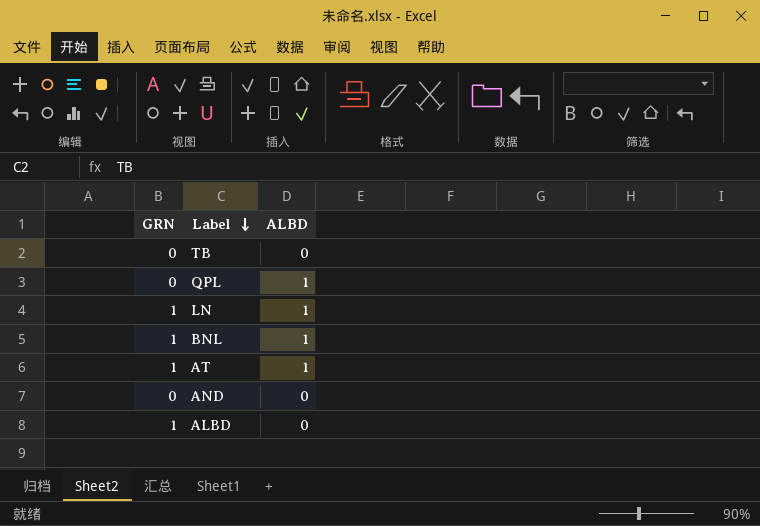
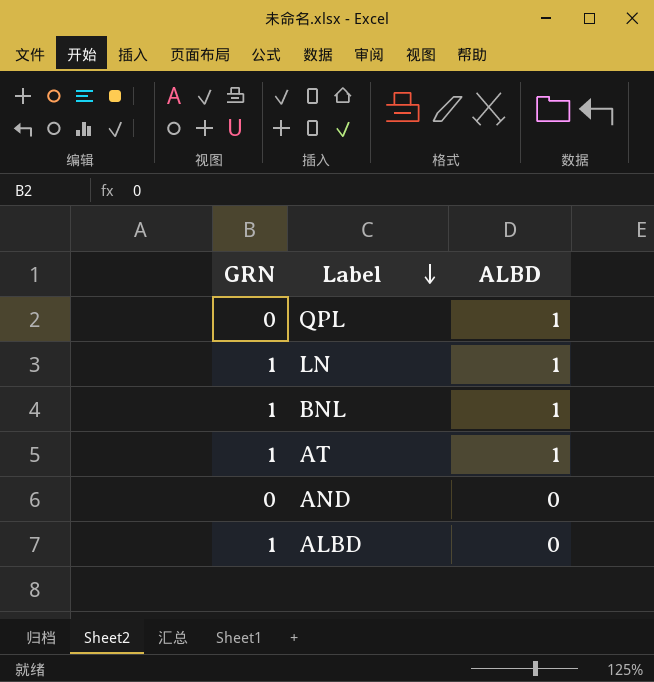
row TB: 0 | 0 -> none

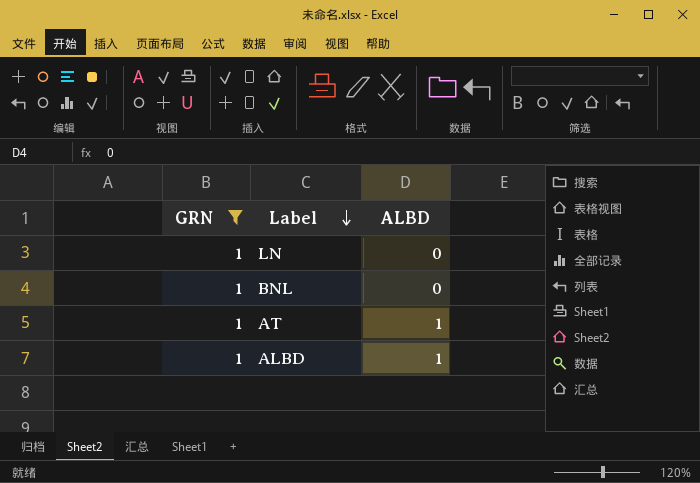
filter: none -> GRN = 1
LN | ALBD: 1 -> 0
BNL | ALBD: 1 -> 0
ALBD | ALBD: 0 -> 1

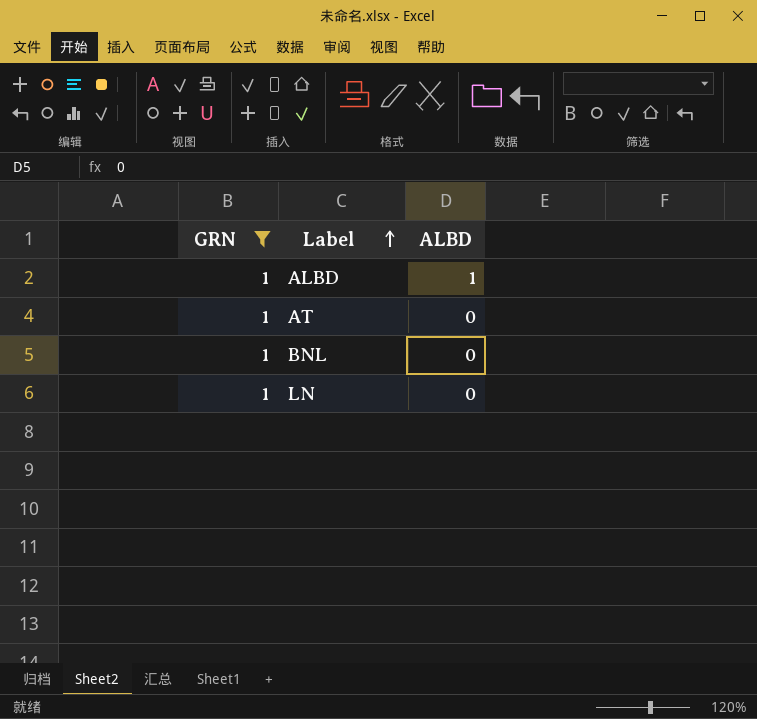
row order: Label descending -> Label ascending
AT | ALBD: 1 -> 0

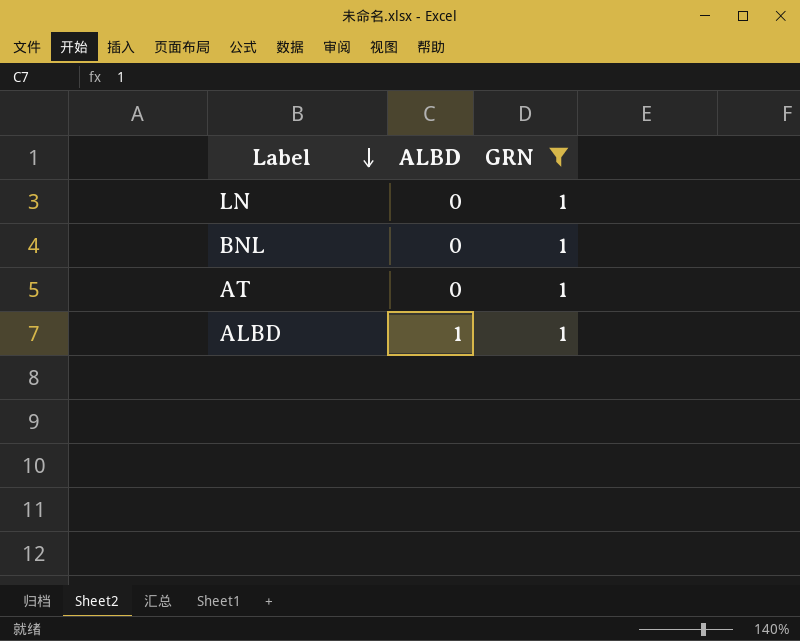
row order: Label ascending -> Label descending
column GRN | position: 1 -> 3

